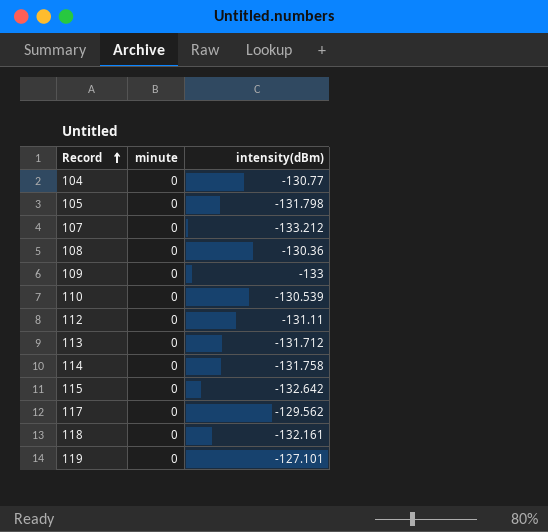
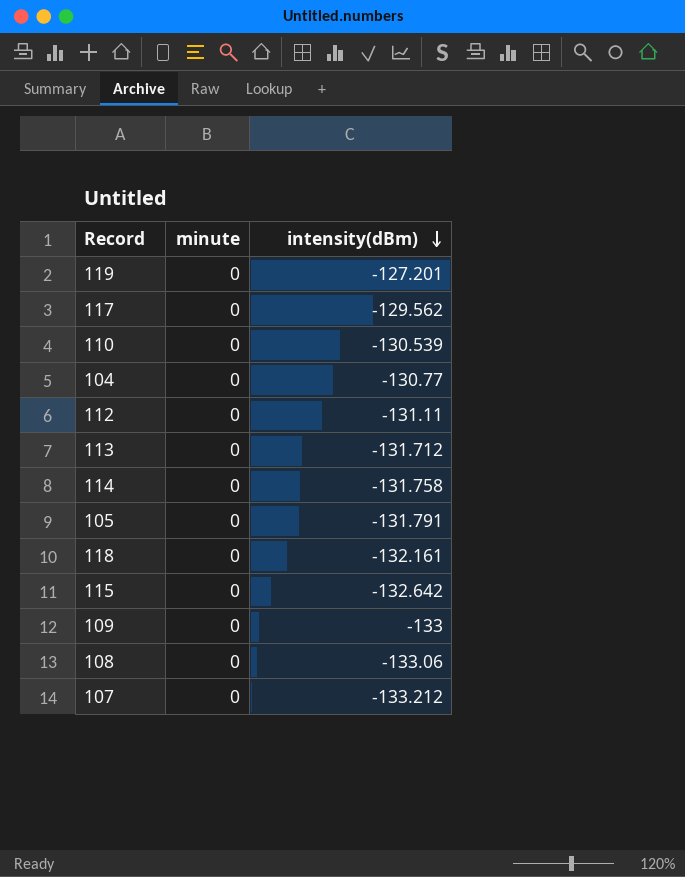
row order: Record ascending -> intensity(dBm) descending
119 | intensity(dBm): -127.101 -> -127.201
105 | intensity(dBm): -131.798 -> -131.791
108 | intensity(dBm): -130.36 -> -133.06

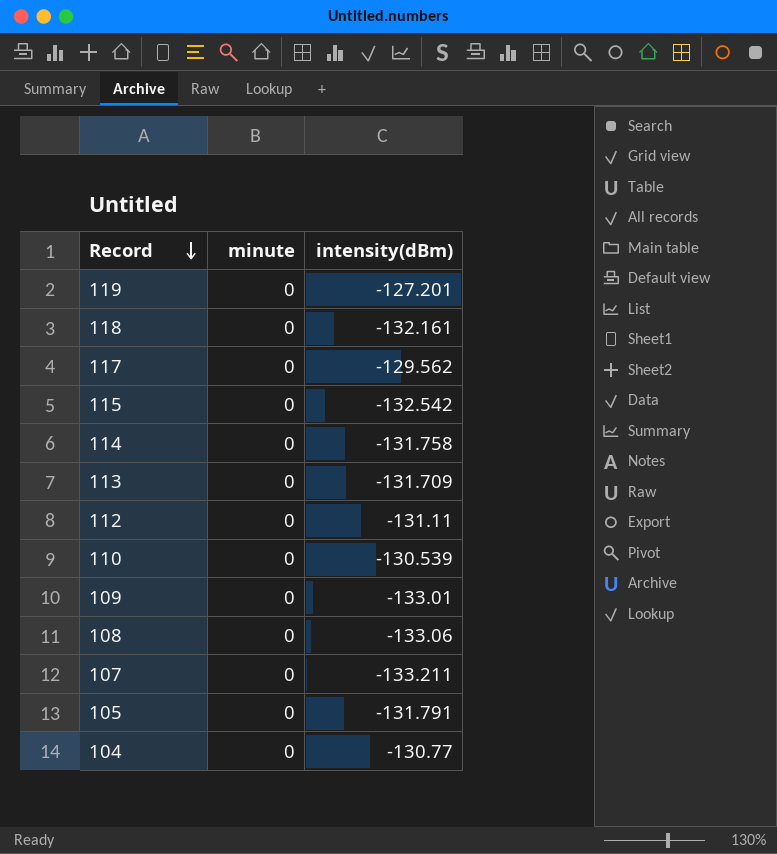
row order: intensity(dBm) descending -> Record descending
115 | intensity(dBm): -132.642 -> -132.542
113 | intensity(dBm): -131.712 -> -131.709
109 | intensity(dBm): -133 -> -133.01
107 | intensity(dBm): -133.212 -> -133.211

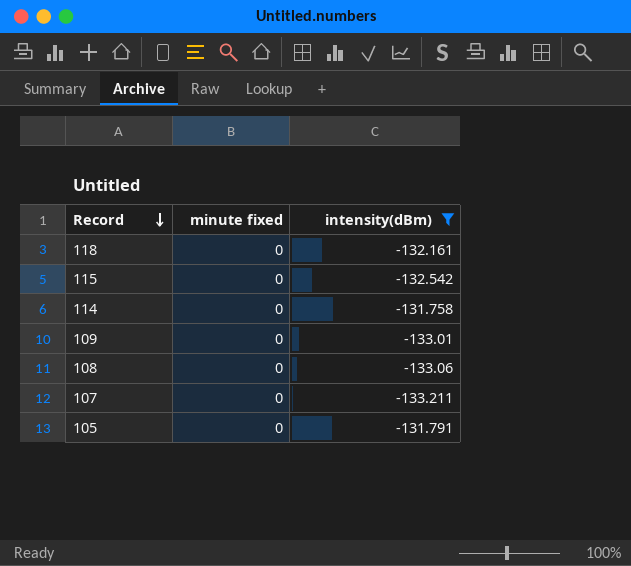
filter: none -> intensity(dBm) <= -131.758
column name: minute -> minute fixed

